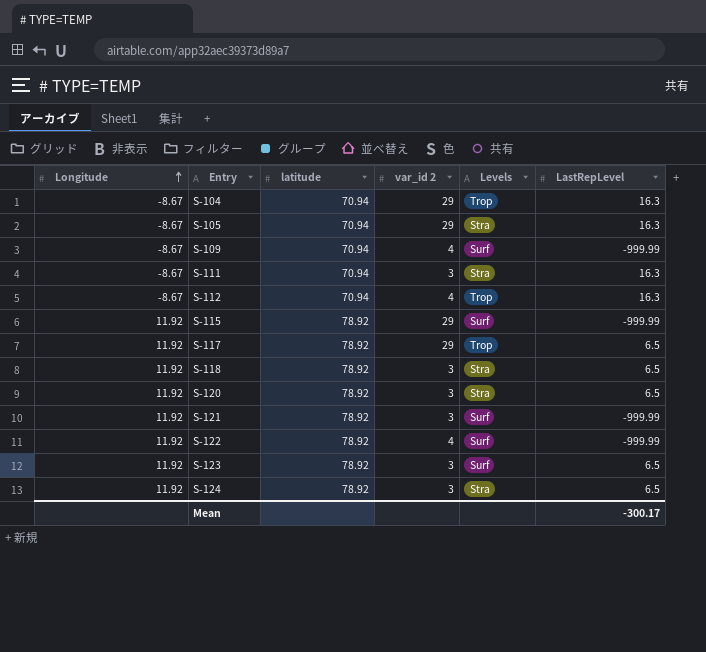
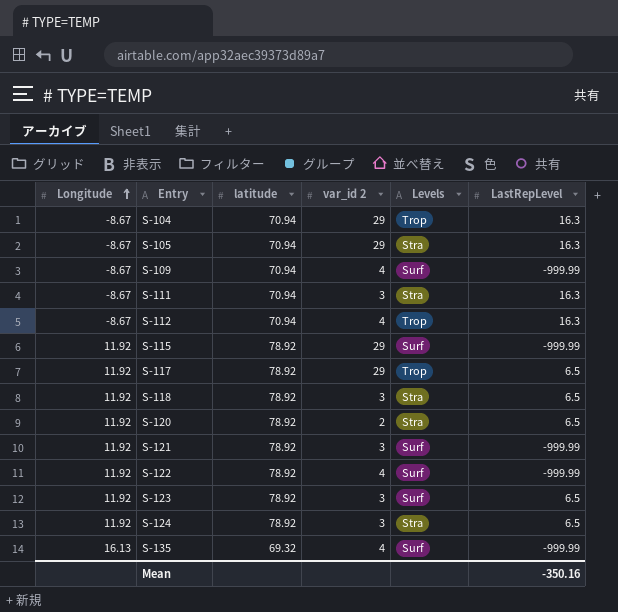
S-120 | var_id 2: 3 -> 2
row S-135: none -> 16.13 | 69.32 | 4 | Surf | -999.99
Mean | LastRepLevel: -300.17 -> -350.16

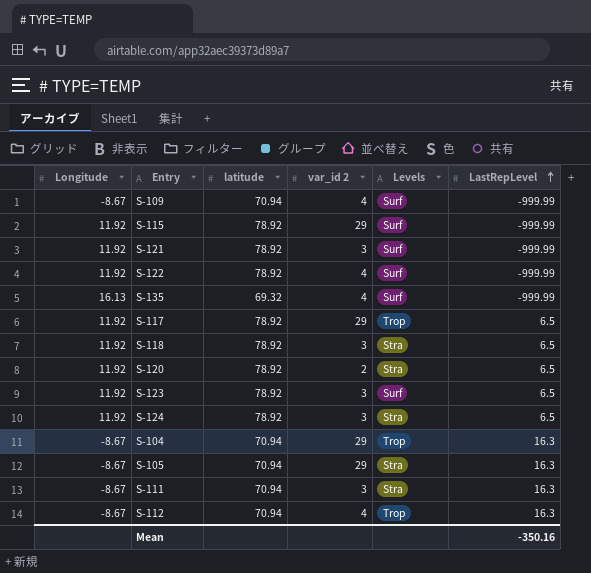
row order: Longitude ascending -> LastRepLevel ascending

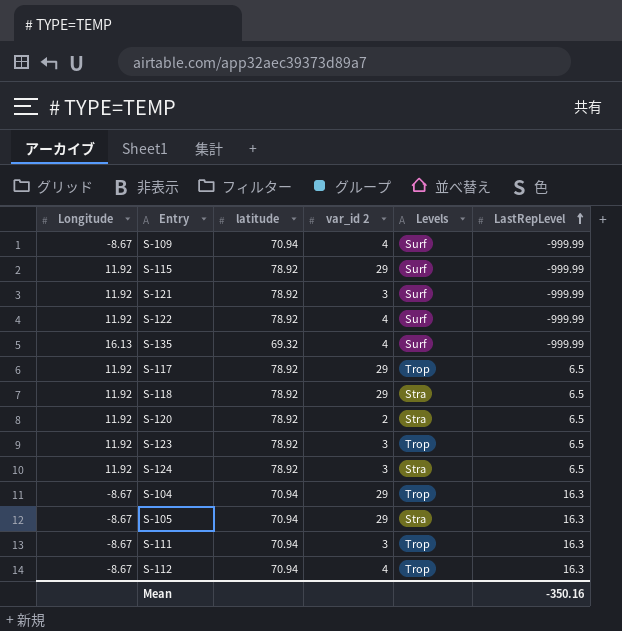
S-118 | var_id 2: 3 -> 29
S-123 | Levels: Surf -> Trop
S-111 | Levels: Stra -> Trop

